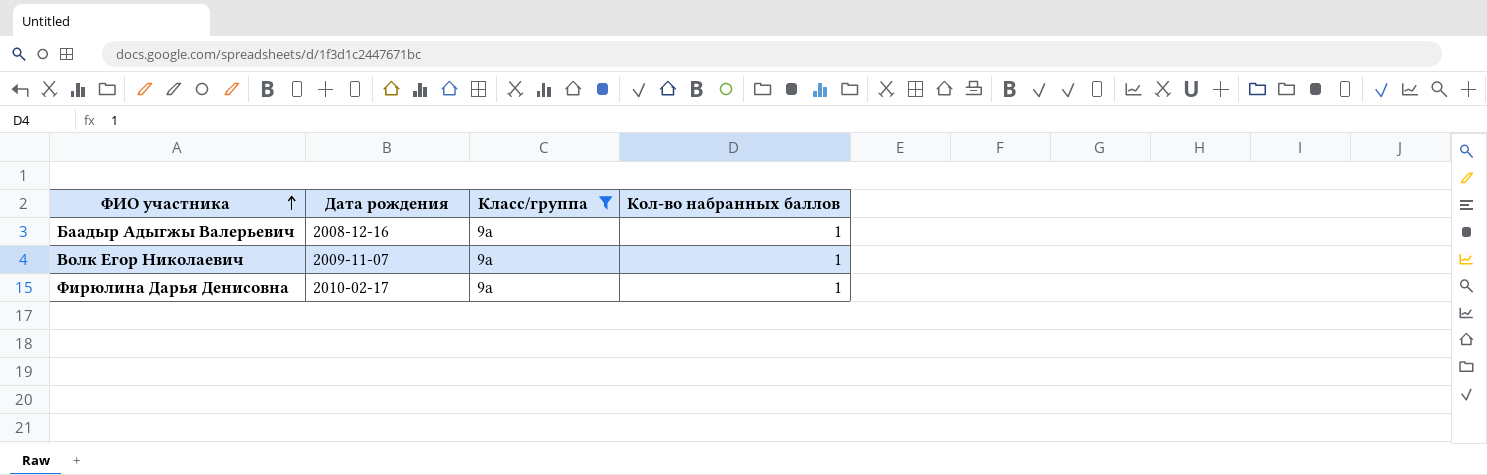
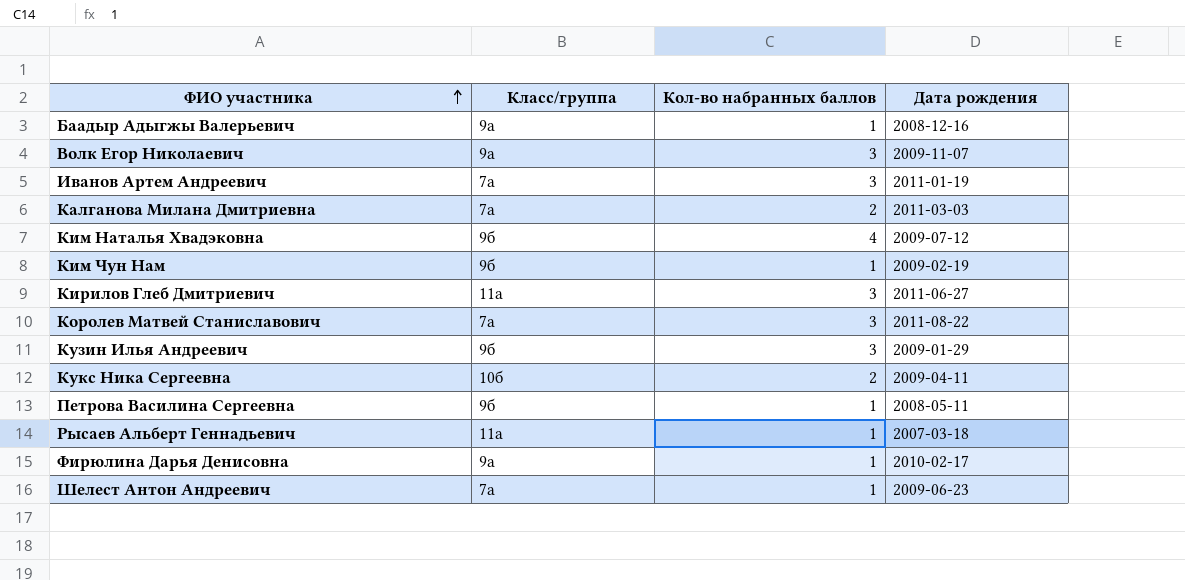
filter: Класс/группа = 9а -> none
column Дата рождения | position: 2 -> 4
Волк Егор Николаевич | Кол-во набранных баллов: 1 -> 3

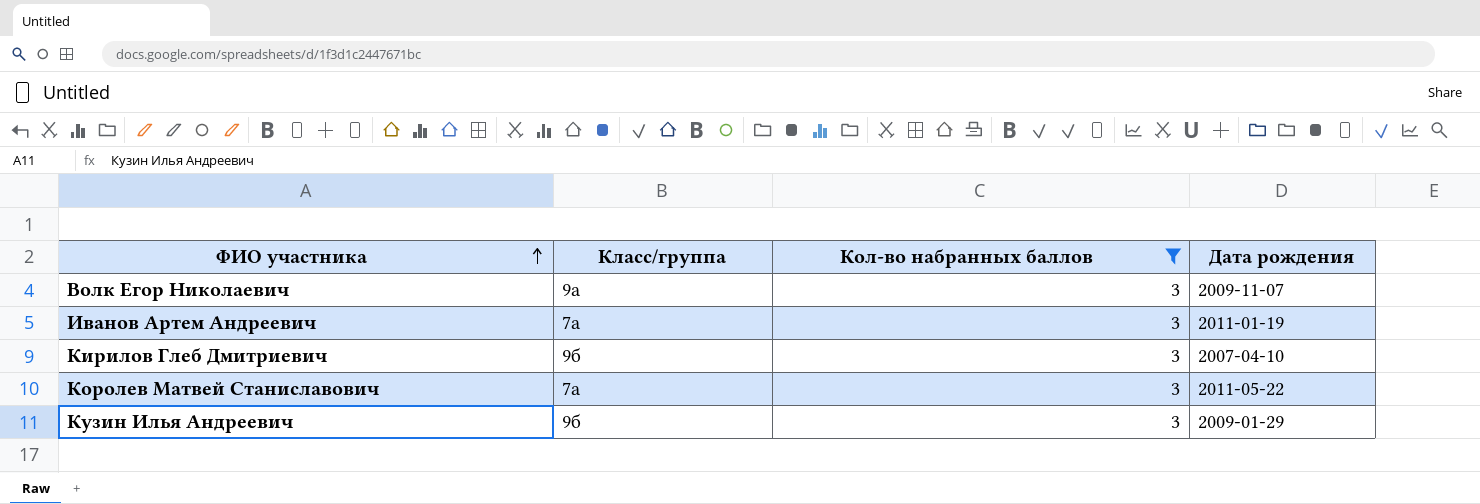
filter: none -> Кол-во набранных баллов = 3
Кирилов Глеб Дмитриевич | Класс/группа: 11а -> 9б
Кирилов Глеб Дмитриевич | Дата рождения: 2011-06-27 -> 2007-04-10
Королев Матвей Станиславович | Дата рождения: 2011-08-22 -> 2011-05-22

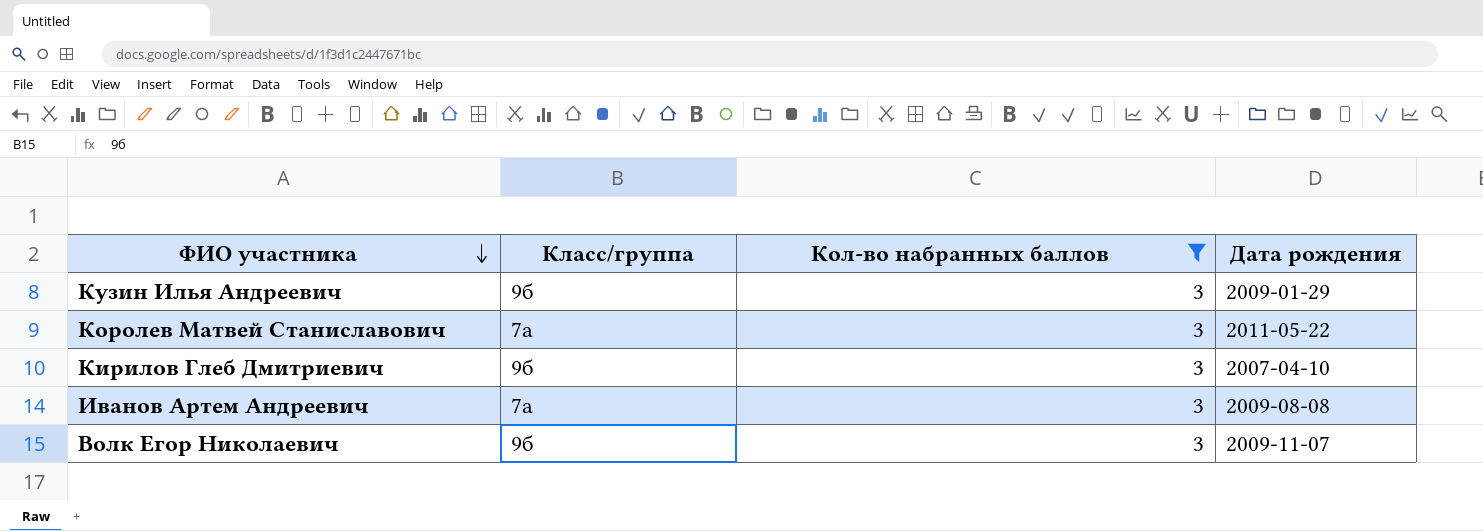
row order: ФИО участника ascending -> ФИО участника descending
Иванов Артем Андреевич | Дата рождения: 2011-01-19 -> 2009-08-08
Волк Егор Николаевич | Класс/группа: 9а -> 9б

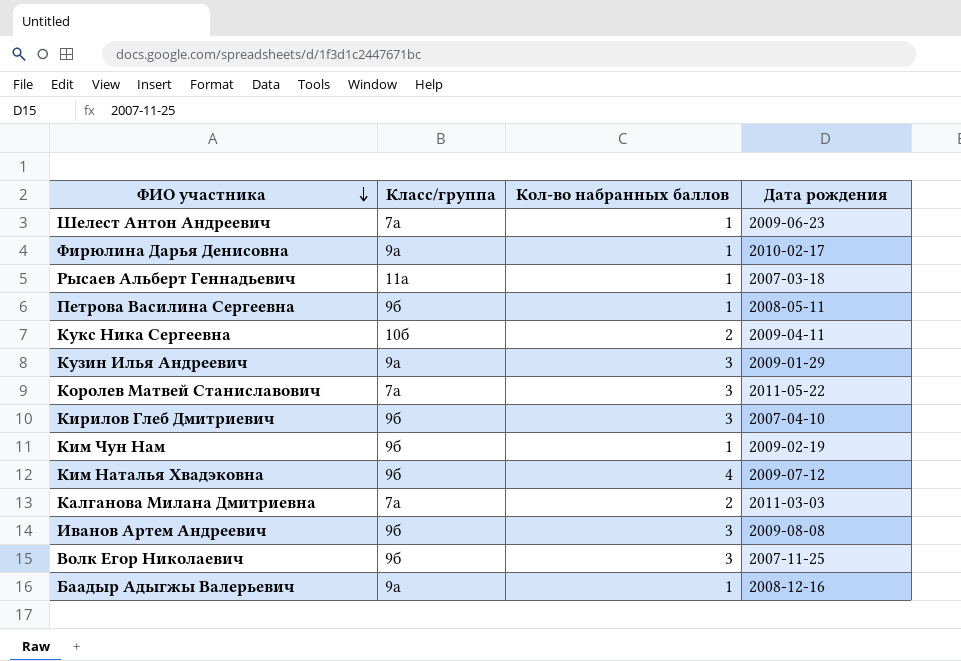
filter: Кол-во набранных баллов = 3 -> none
Кузин Илья Андреевич | Класс/группа: 9б -> 9а
Иванов Артем Андреевич | Класс/группа: 7а -> 9б
Волк Егор Николаевич | Дата рождения: 2009-11-07 -> 2007-11-25

